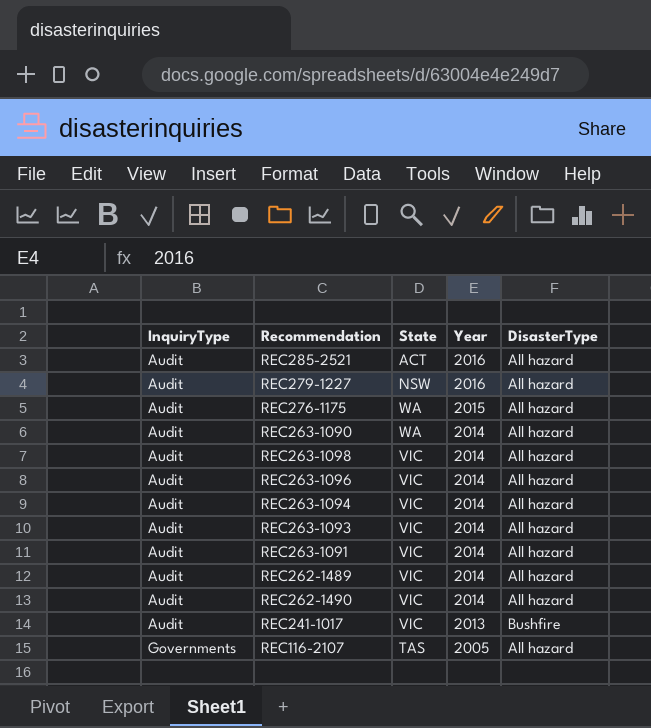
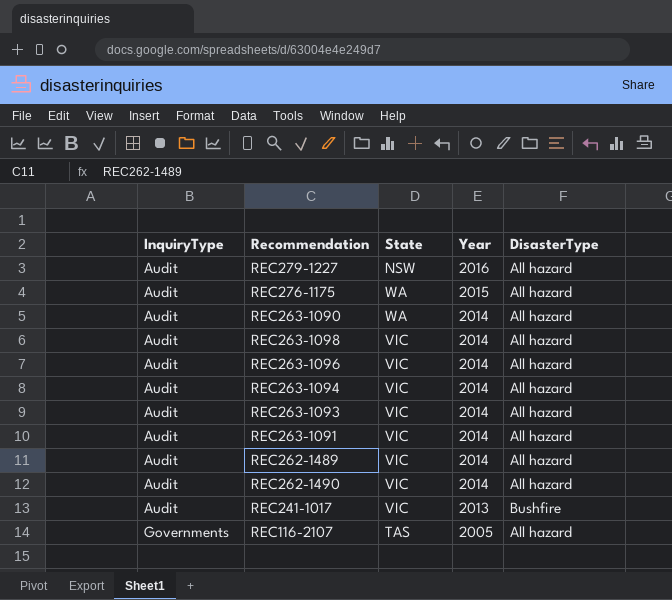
row REC285-2521: Audit | ACT | 2016 | All hazard -> none

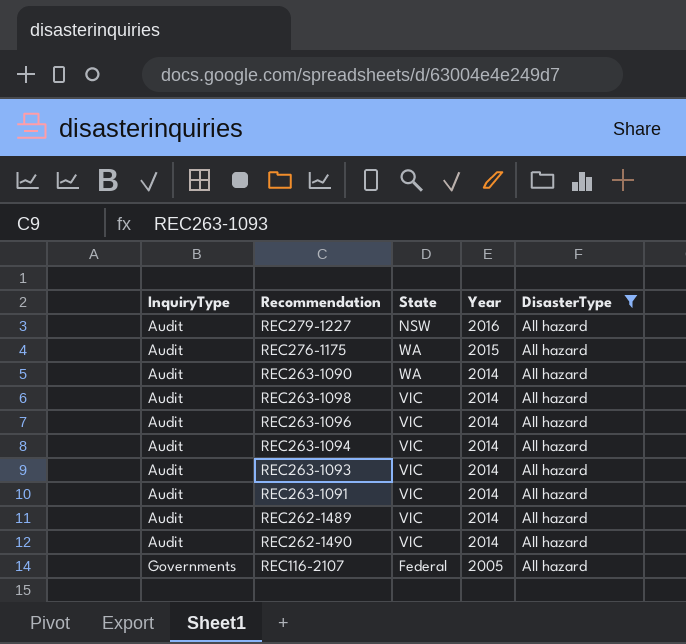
filter: none -> DisasterType = All hazard
REC116-2107 | State: TAS -> Federal

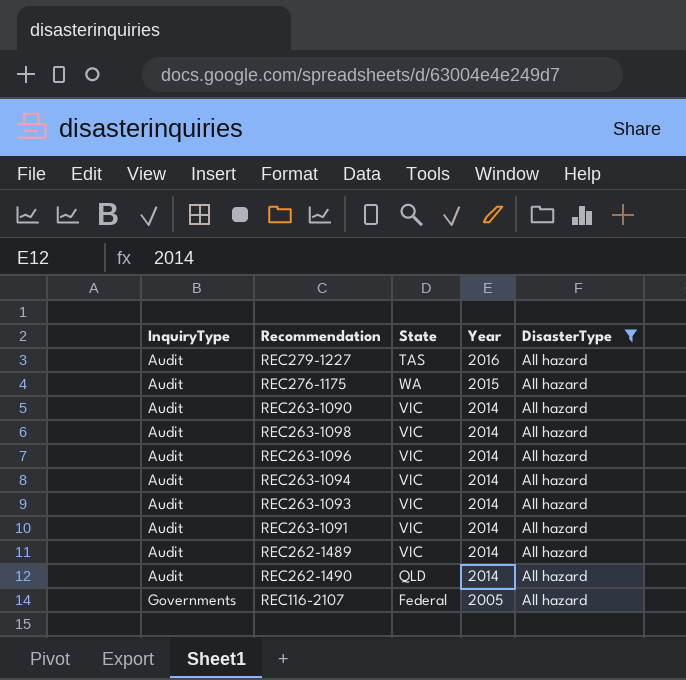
REC279-1227 | State: NSW -> TAS
REC263-1090 | State: WA -> VIC
REC262-1490 | State: VIC -> QLD

